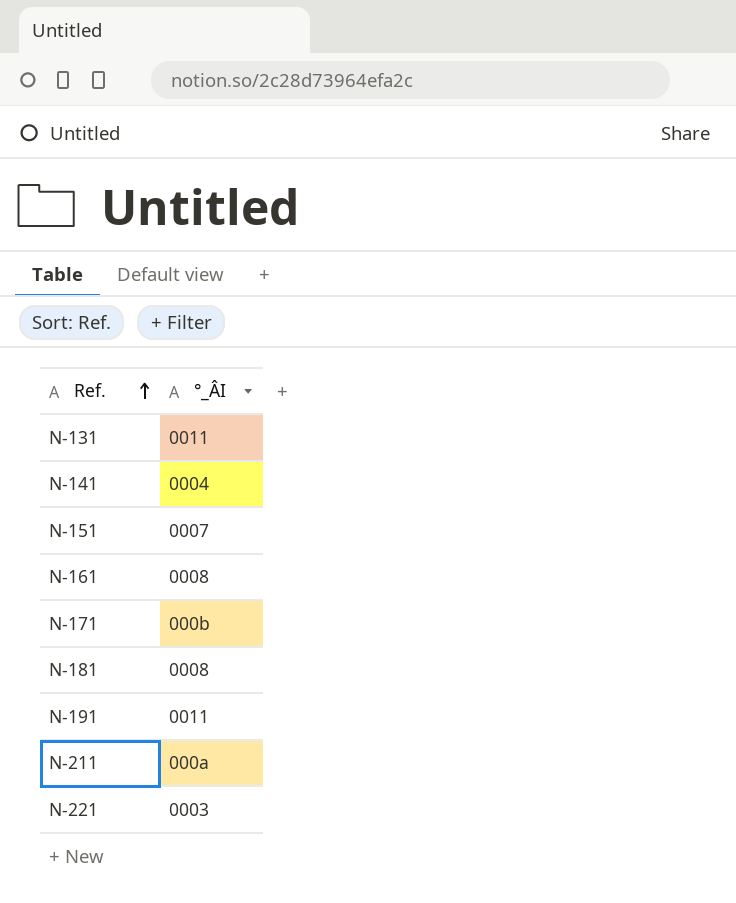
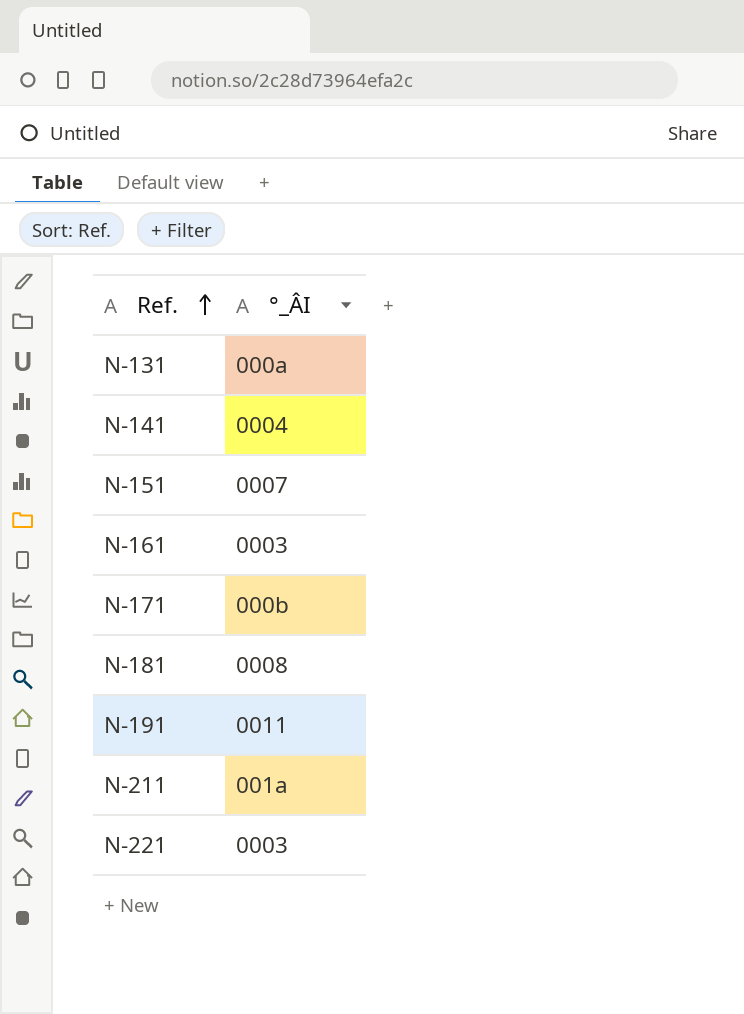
N-131 | °_ÂI: 0011 -> 000a
N-161 | °_ÂI: 0008 -> 0003
N-211 | °_ÂI: 000a -> 001a

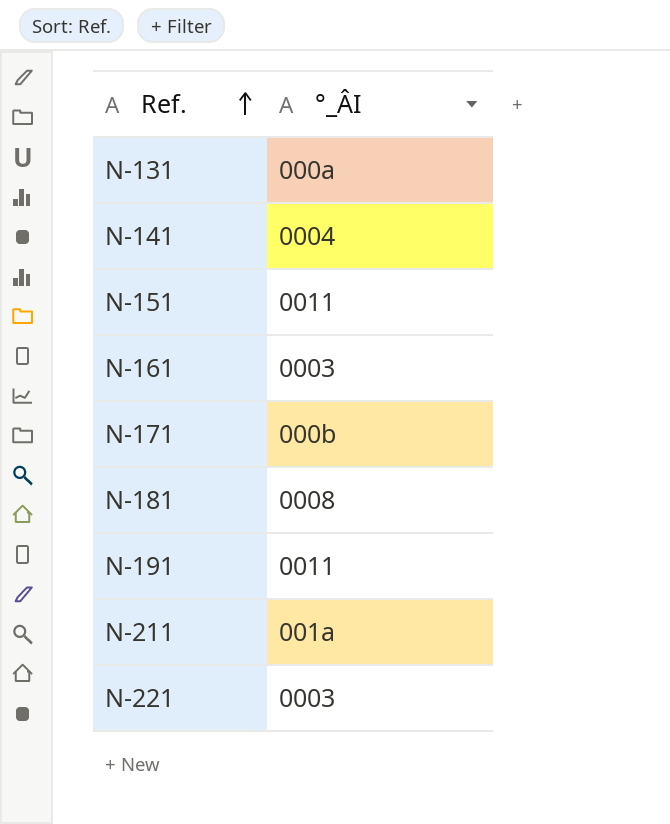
N-151 | °_ÂI: 0007 -> 0011

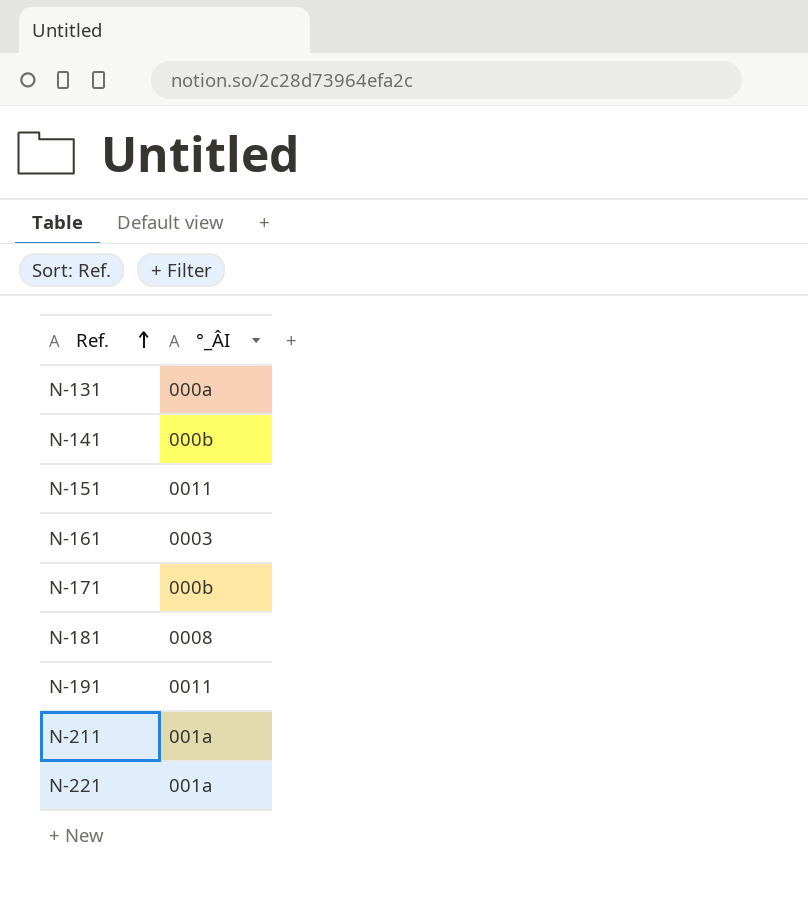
N-141 | °_ÂI: 0004 -> 000b
N-221 | °_ÂI: 0003 -> 001a

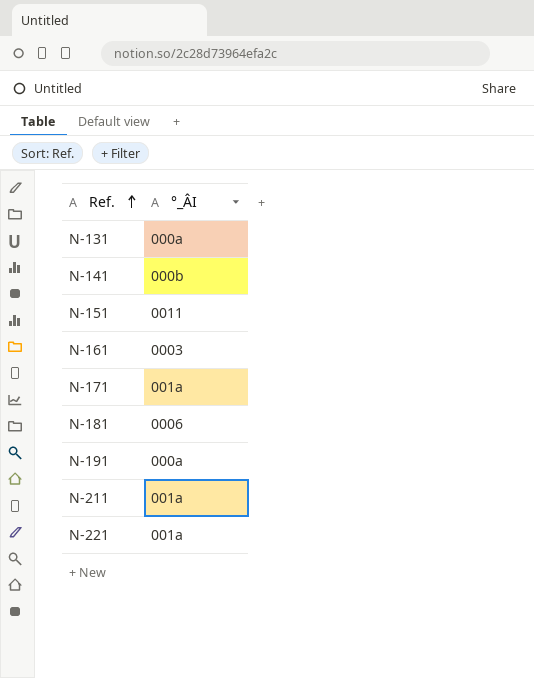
N-171 | °_ÂI: 000b -> 001a
N-181 | °_ÂI: 0008 -> 0006
N-191 | °_ÂI: 0011 -> 000a

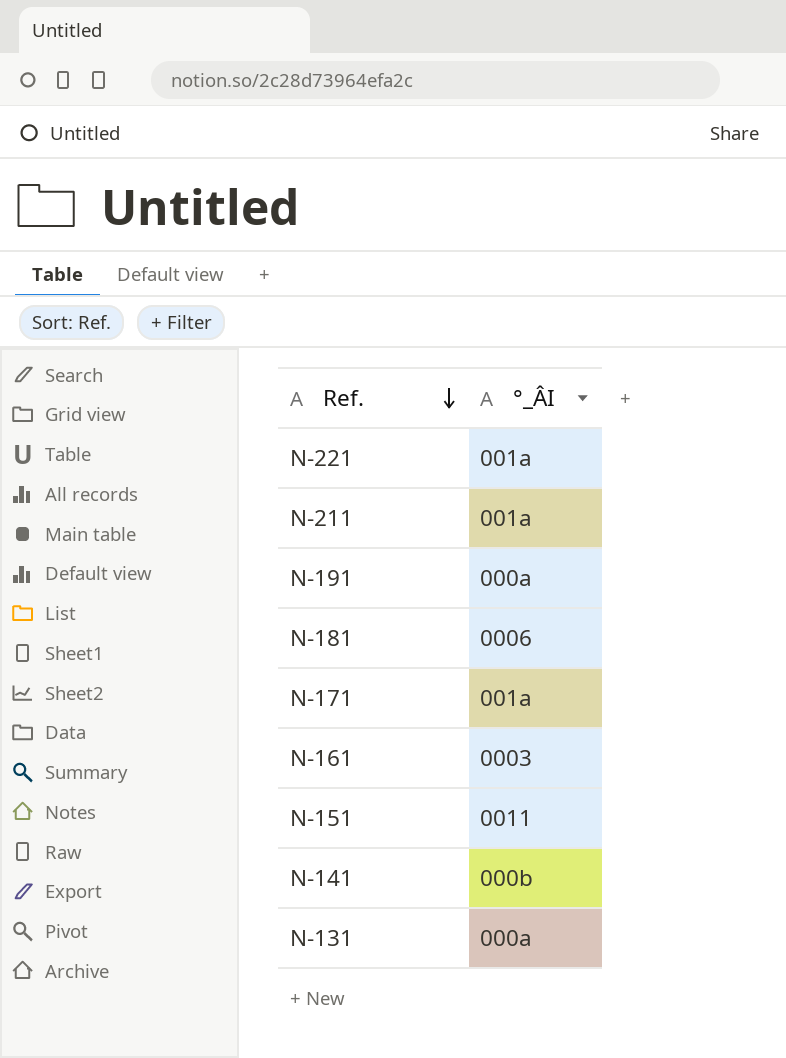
row order: Ref. ascending -> Ref. descending

